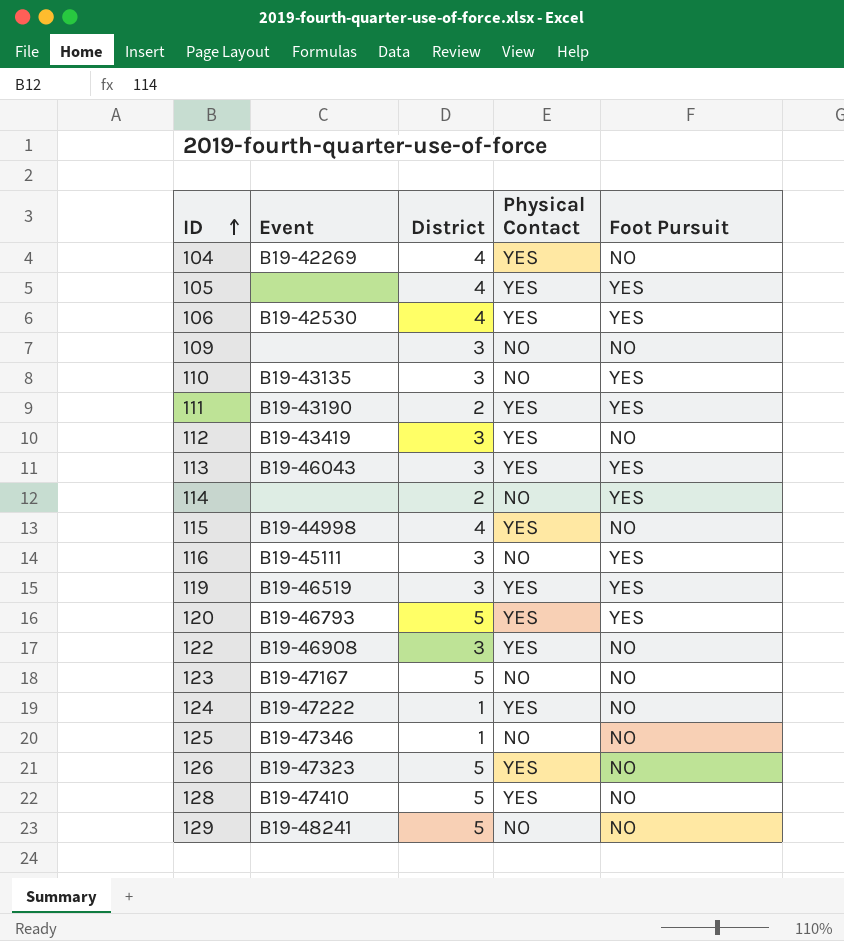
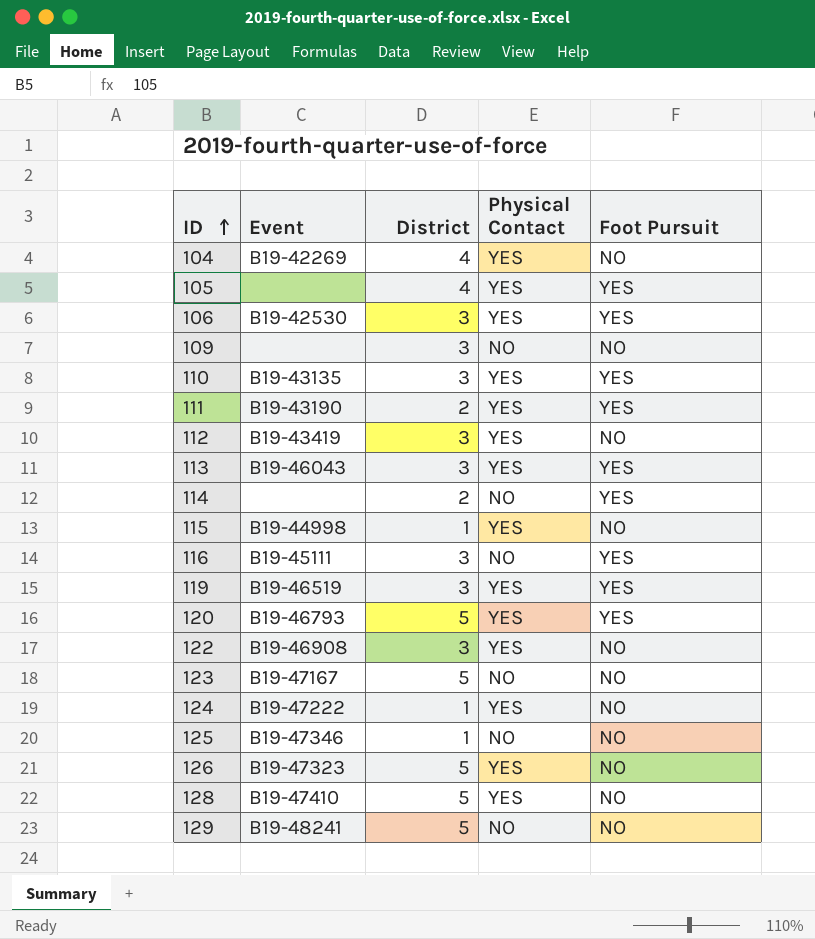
106 | District: 4 -> 3
110 | Physical Contact: NO -> YES
115 | District: 4 -> 1

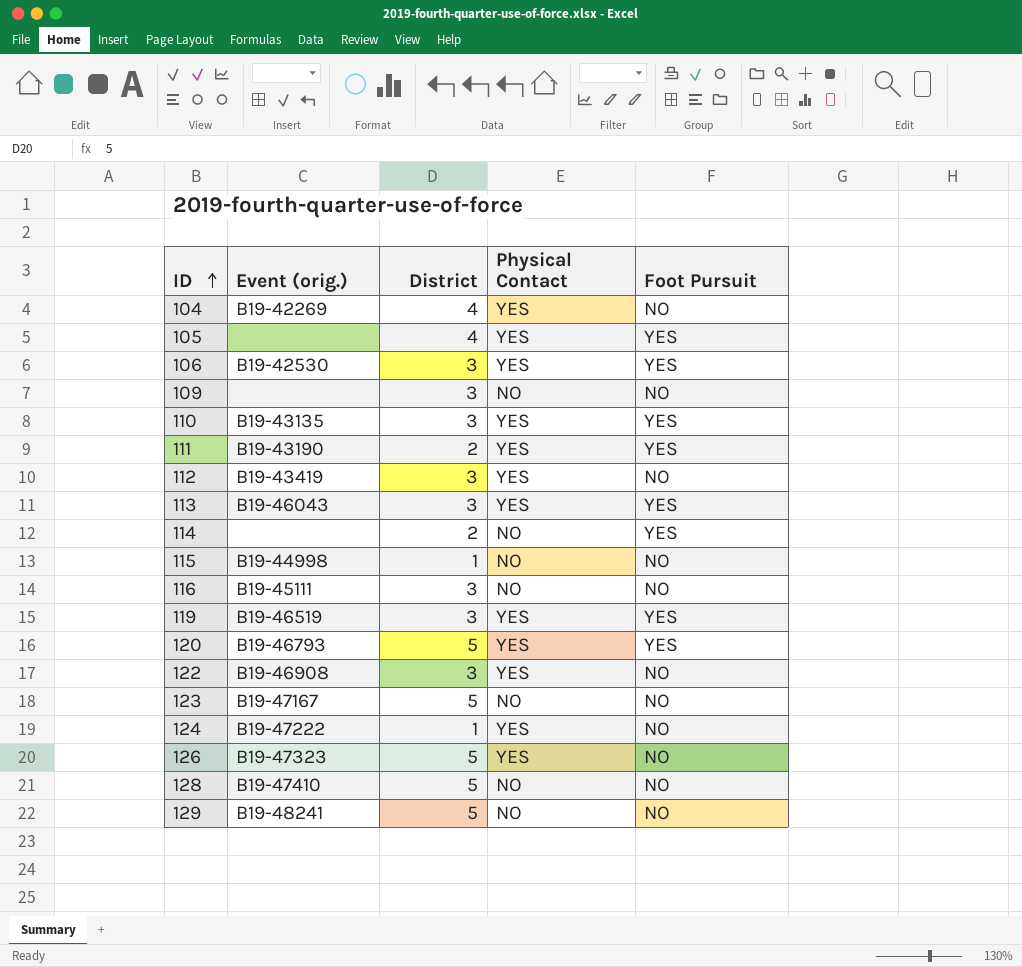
column name: Event -> Event (orig.)
row 125: B19-47346 | 1 | NO | NO -> none
115 | Physical Contact: YES -> NO
116 | Foot Pursuit: YES -> NO
128 | Physical Contact: YES -> NO

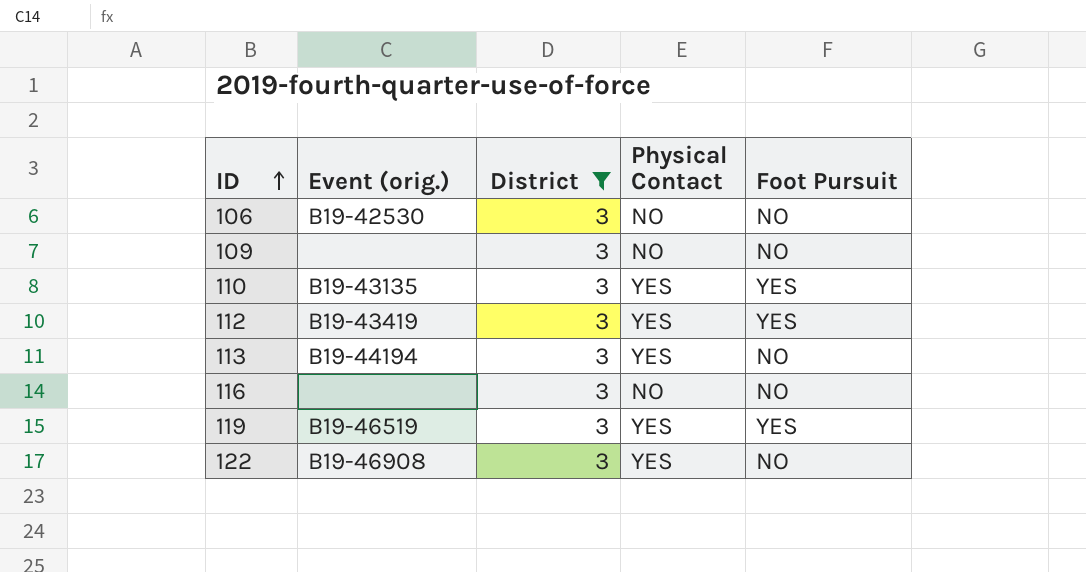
filter: none -> District = 3
106 | Physical Contact: YES -> NO
106 | Foot Pursuit: YES -> NO
112 | Foot Pursuit: NO -> YES
113 | Event (orig.): B19-46043 -> B19-44194
113 | Foot Pursuit: YES -> NO
116 | Event (orig.): B19-45111 -> none

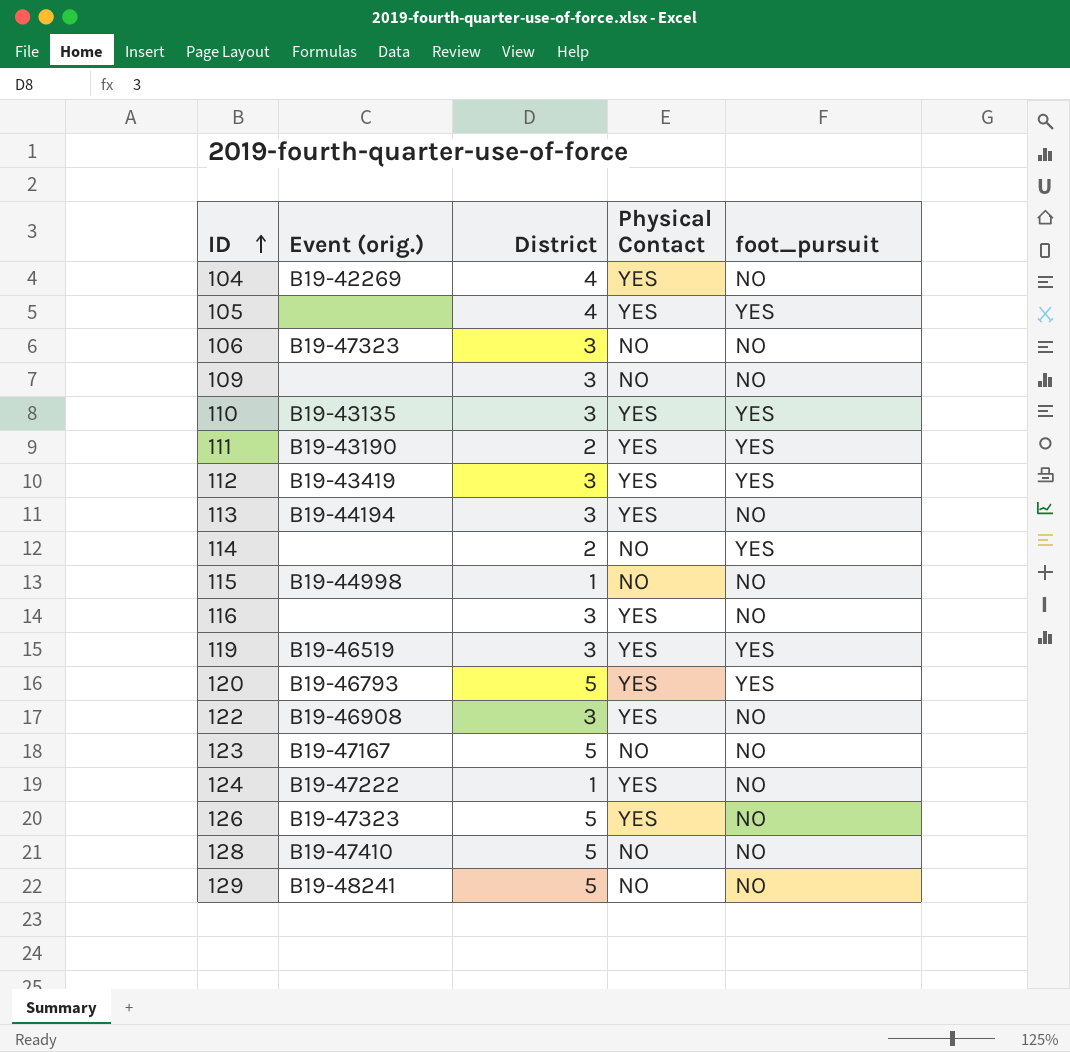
filter: District = 3 -> none
column name: Foot Pursuit -> foot_pursuit
106 | Event (orig.): B19-42530 -> B19-47323
116 | Physical Contact: NO -> YES

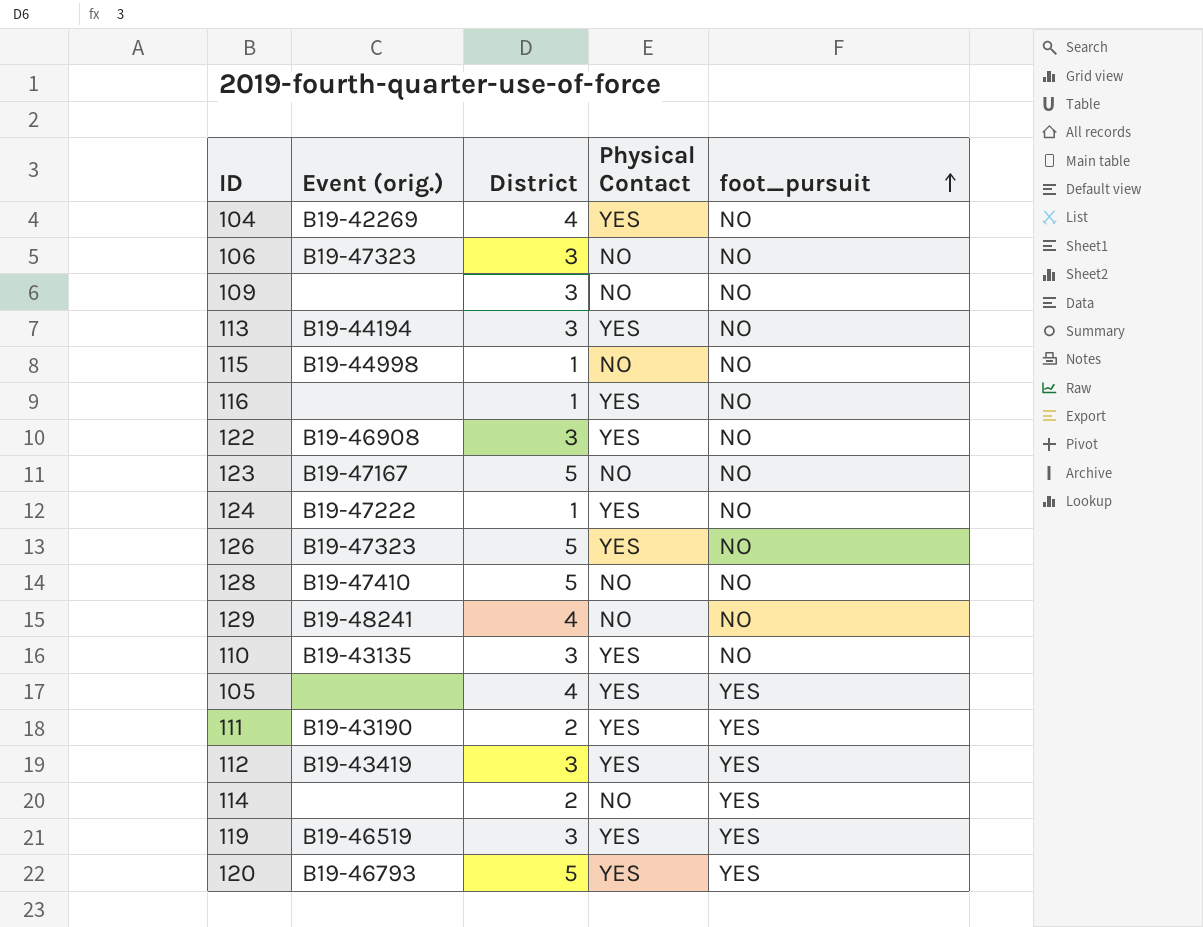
row order: ID ascending -> foot_pursuit ascending
116 | District: 3 -> 1
129 | District: 5 -> 4
110 | foot_pursuit: YES -> NO

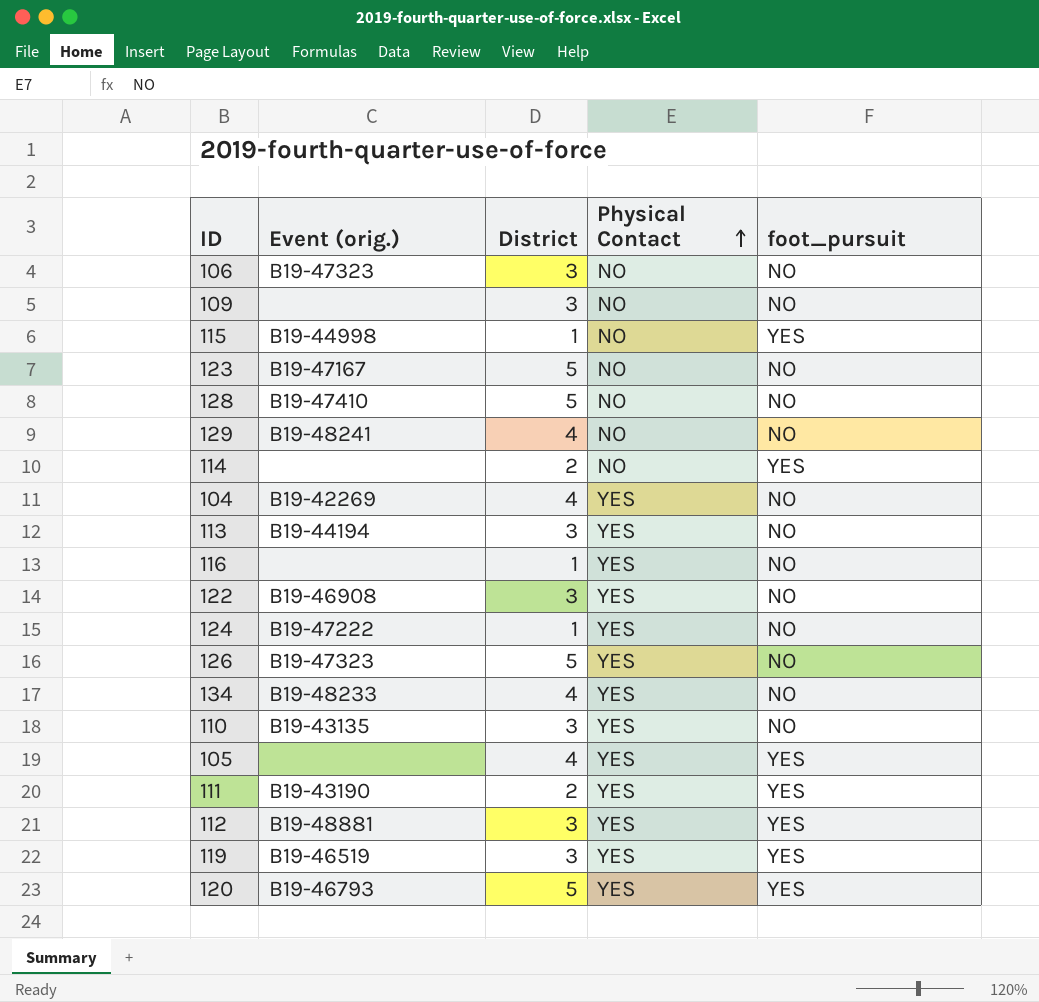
row order: foot_pursuit ascending -> Physical Contact ascending
115 | foot_pursuit: NO -> YES
row 134: none -> B19-48233 | 4 | YES | NO
112 | Event (orig.): B19-43419 -> B19-48881

